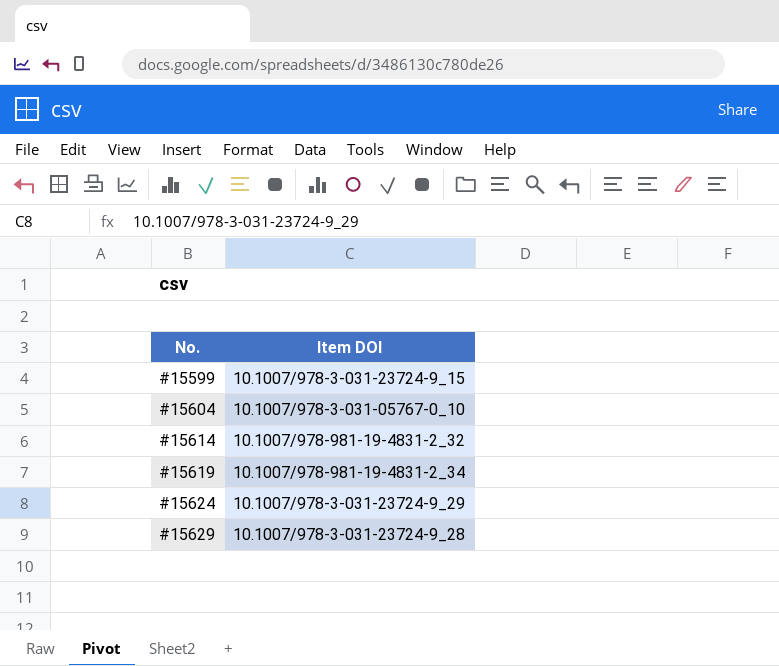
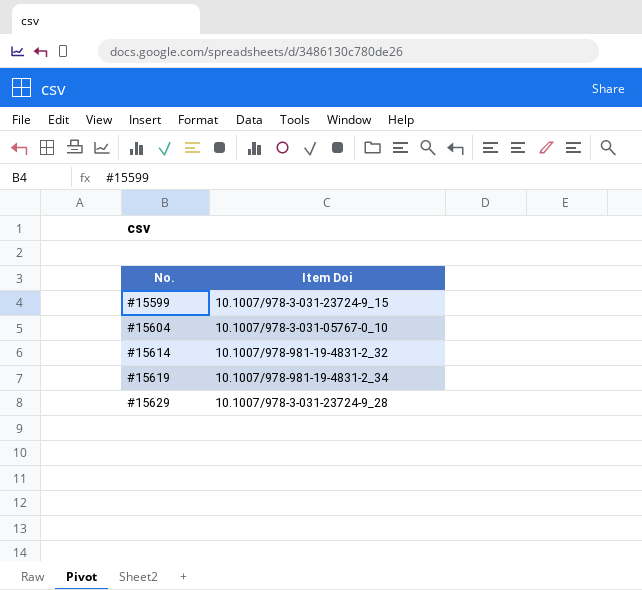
column name: Item DOI -> Item Doi
row #15624: 10.1007/978-3-031-23724-9_29 -> none

